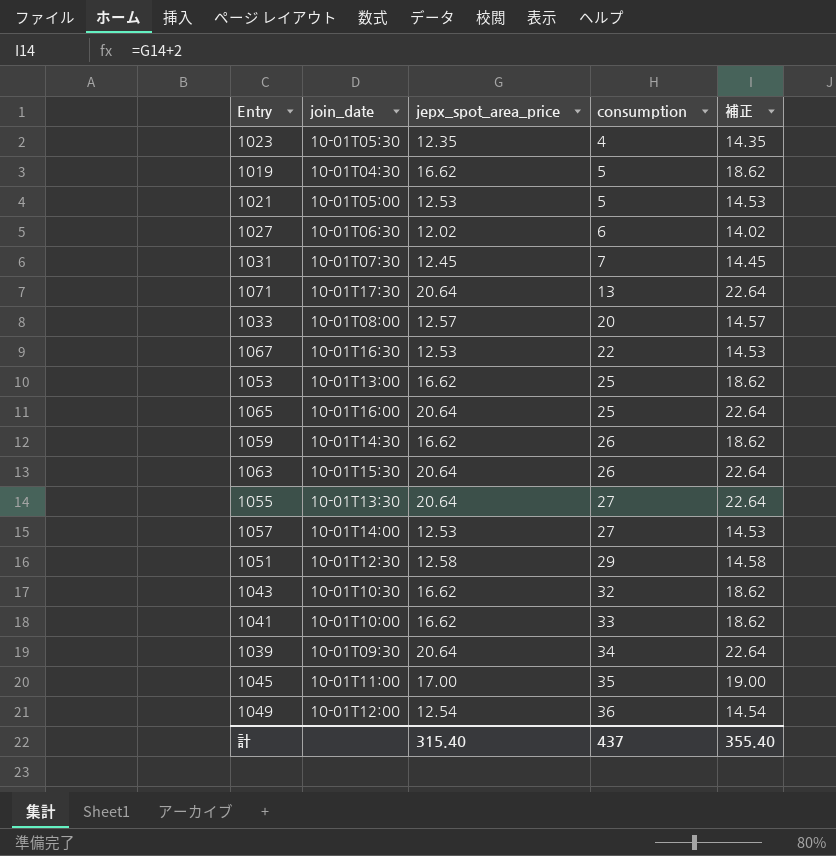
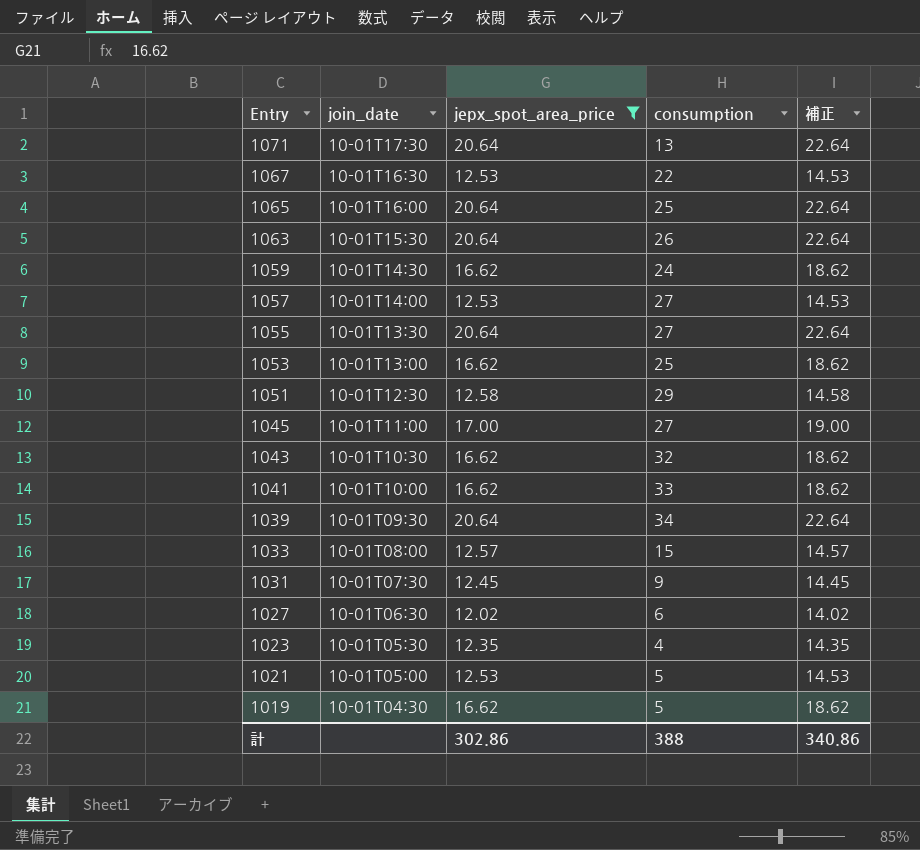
filter: none -> jepx_spot_area_price != 12.54
row order: consumption ascending -> Entry descending
1059 | consumption: 26 -> 24
1045 | consumption: 35 -> 27
1033 | consumption: 20 -> 15
1031 | consumption: 7 -> 9
計 | jepx_spot_area_price: 315.40 -> 302.86
計 | consumption: 437 -> 388
計 | 補正: 355.40 -> 340.86

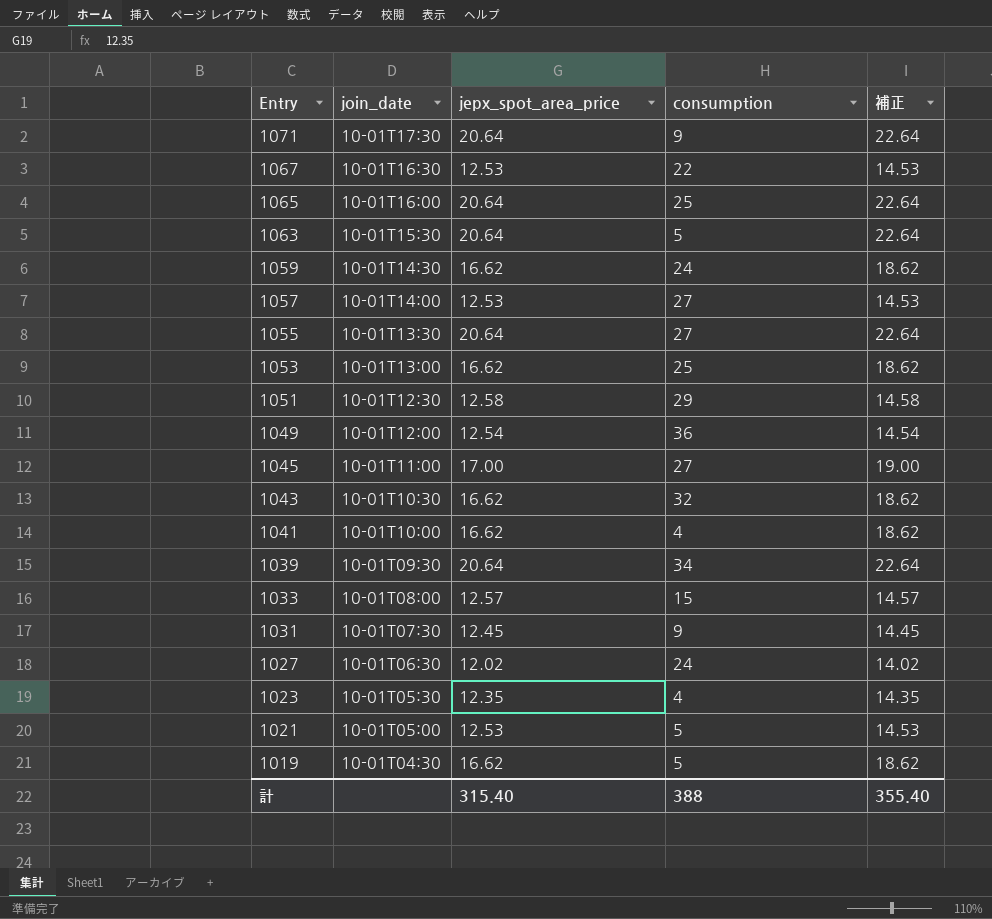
filter: jepx_spot_area_price != 12.54 -> none
1071 | consumption: 13 -> 9
1063 | consumption: 26 -> 5
1041 | consumption: 33 -> 4
1027 | consumption: 6 -> 24
計 | jepx_spot_area_price: 302.86 -> 315.40
計 | 補正: 340.86 -> 355.40

